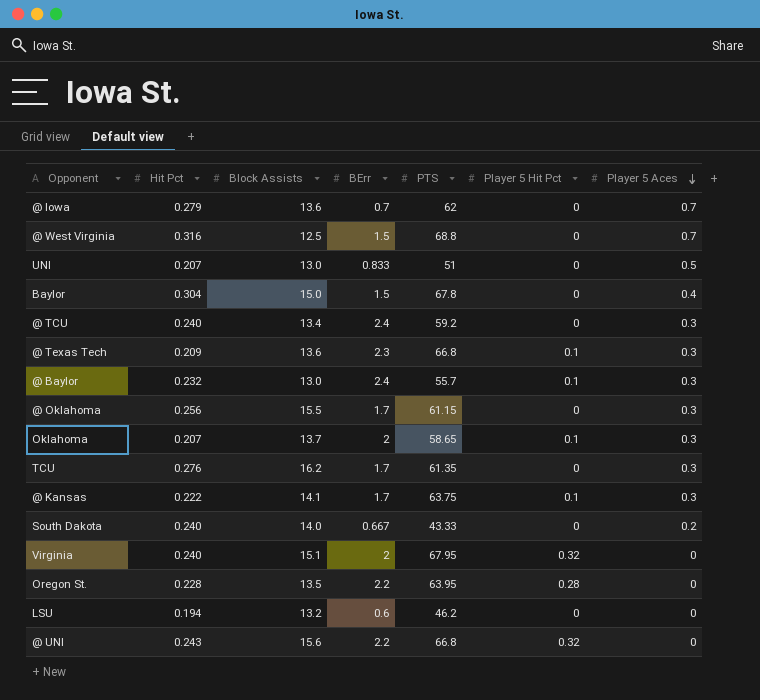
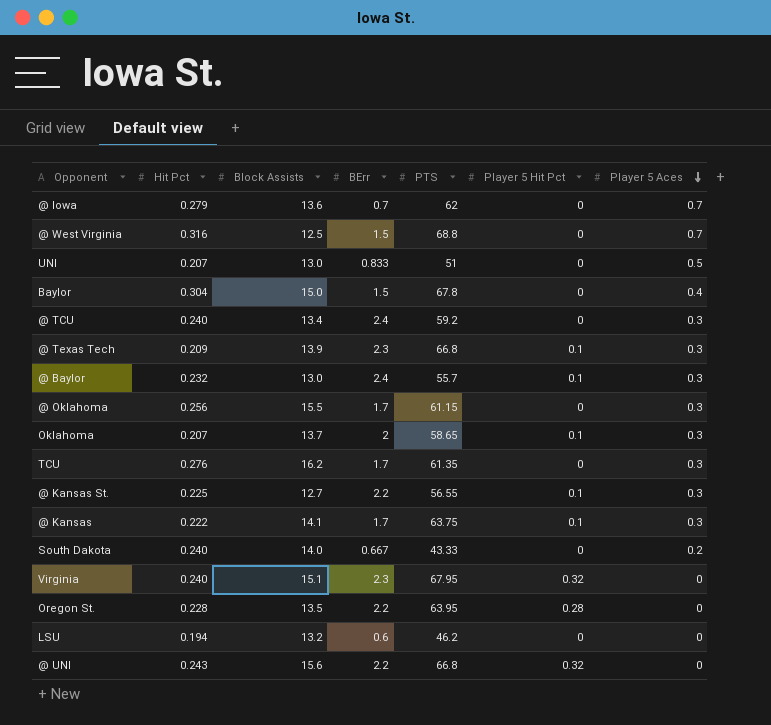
@ Texas Tech | Block Assists: 13.6 -> 13.9
row @ Kansas St.: none -> 0.225 | 12.7 | 2.2 | 56.55 | 0.1 | 0.3
Virginia | BErr: 2 -> 2.3

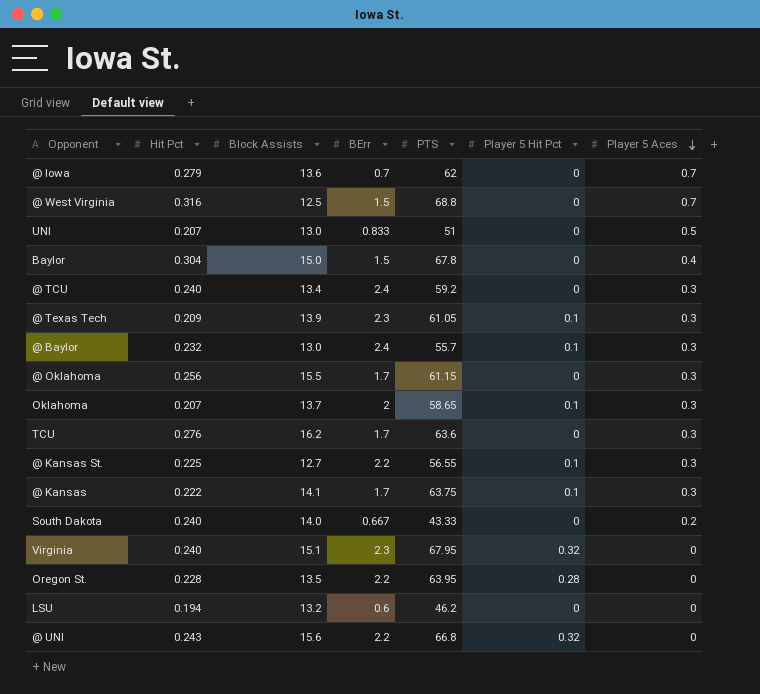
@ Texas Tech | PTS: 66.8 -> 61.05
TCU | PTS: 61.35 -> 63.6

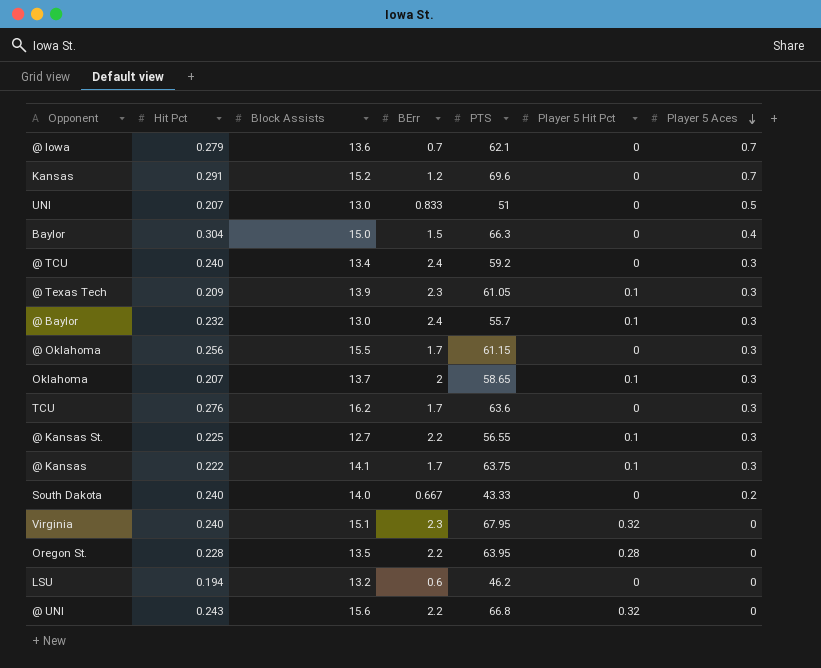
row @ West Virginia: 0.316 | 12.5 | 1.5 | 68.8 | 0 | 0.7 -> none
@ Iowa | PTS: 62 -> 62.1
row Kansas: none -> 0.291 | 15.2 | 1.2 | 69.6 | 0 | 0.7
Baylor | PTS: 67.8 -> 66.3

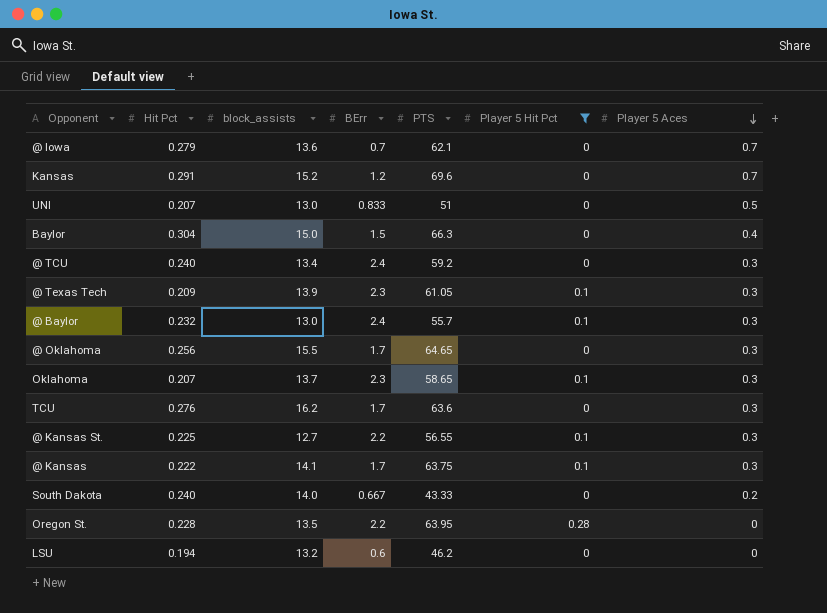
filter: none -> Player 5 Hit Pct != 0.32
column name: Block Assists -> block_assists
@ Oklahoma | PTS: 61.15 -> 64.65
Oklahoma | BErr: 2 -> 2.3

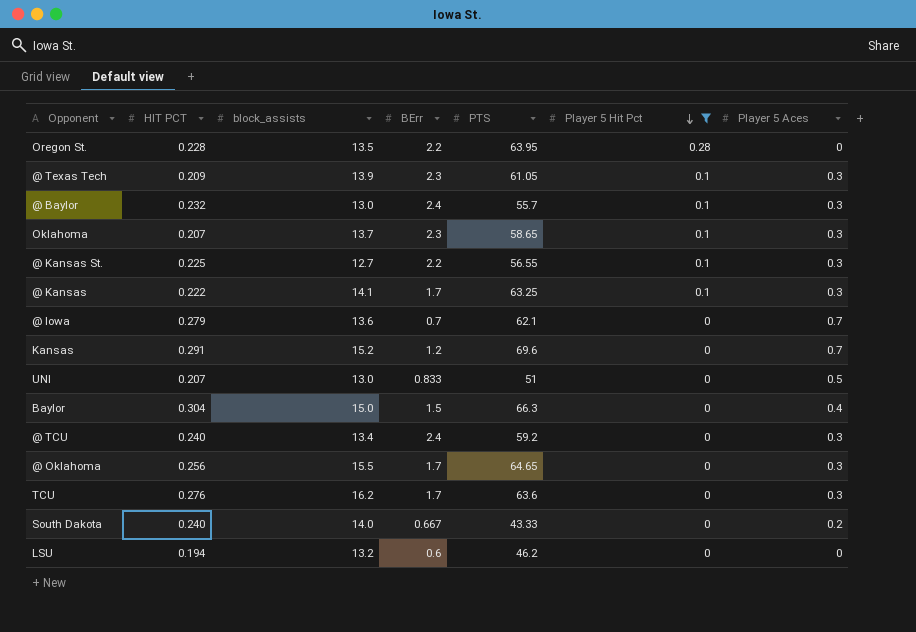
row order: Player 5 Aces descending -> Player 5 Hit Pct descending
column name: Hit Pct -> HIT PCT
@ Kansas | PTS: 63.75 -> 63.25

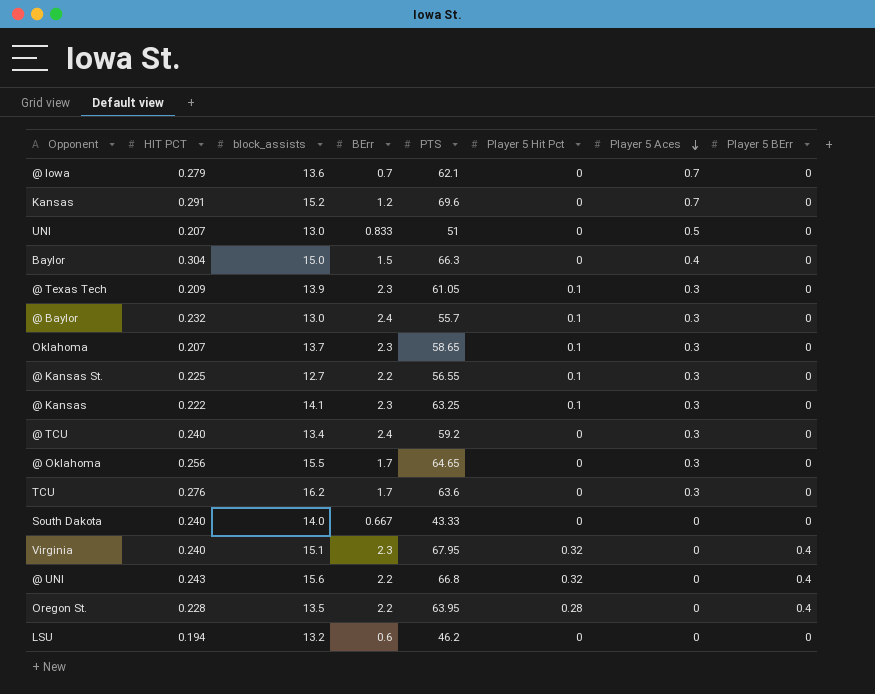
filter: Player 5 Hit Pct != 0.32 -> none
row order: Player 5 Hit Pct descending -> Player 5 Aces descending
column Player 5 BErr | position: none -> 8
@ Kansas | BErr: 1.7 -> 2.3
South Dakota | Player 5 Aces: 0.2 -> 0

